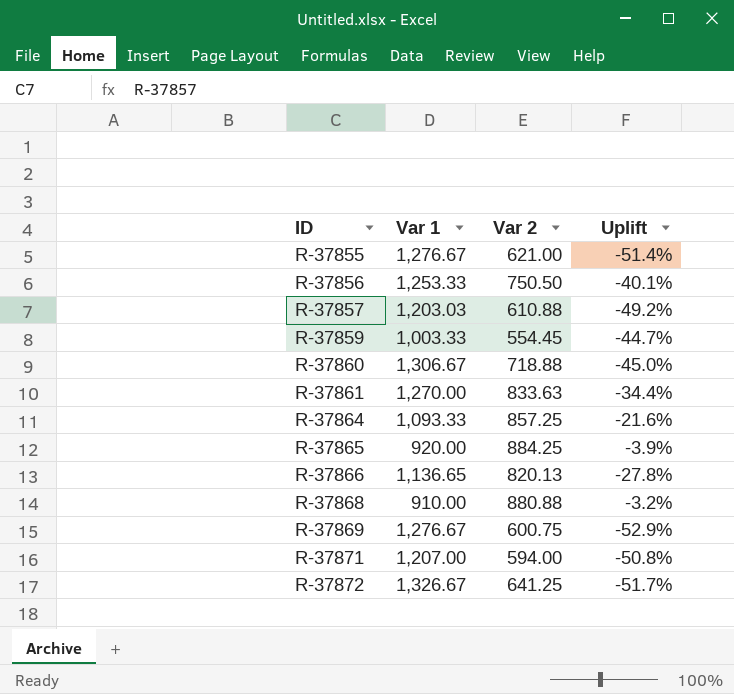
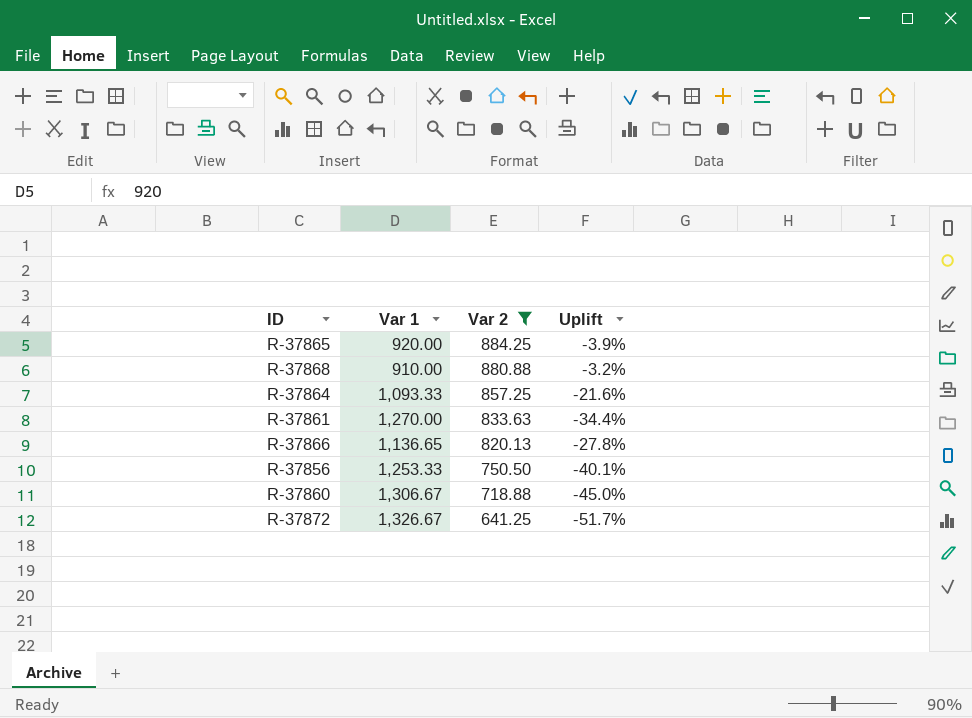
filter: none -> Var 2 >= 641.25
row order: ID ascending -> Var 2 descending

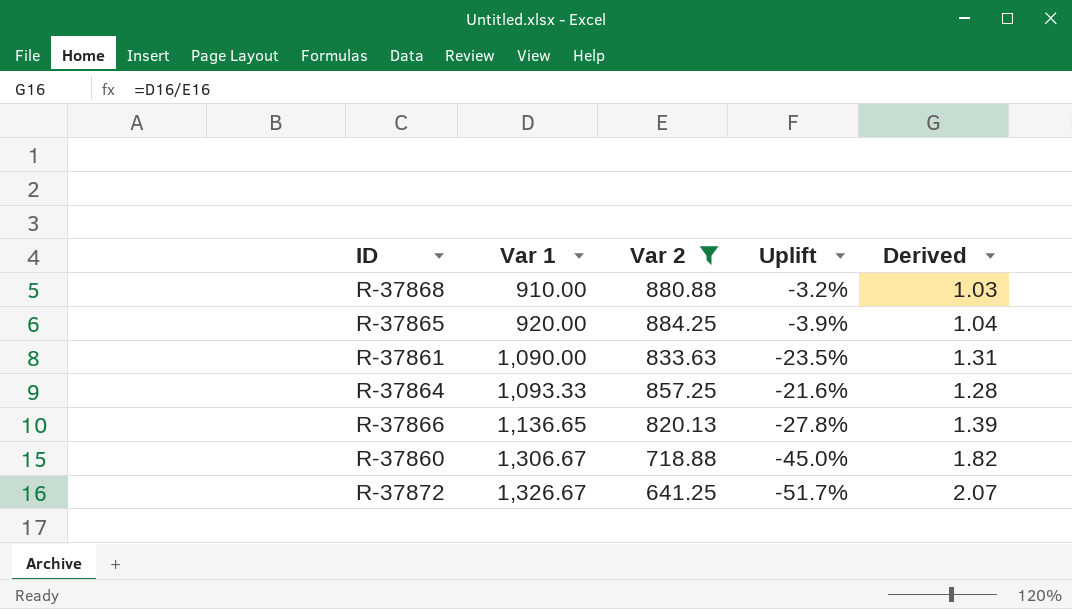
row order: Var 2 descending -> Var 1 ascending
column Derived | formula: none -> [Var 1] / [Var 2]
row R-37856: 1,253.33 | 750.50 | -40.1% -> none
R-37861 | Var 1: 1,270.00 -> 1,090.00
R-37861 | Uplift: -34.4% -> -23.5%

